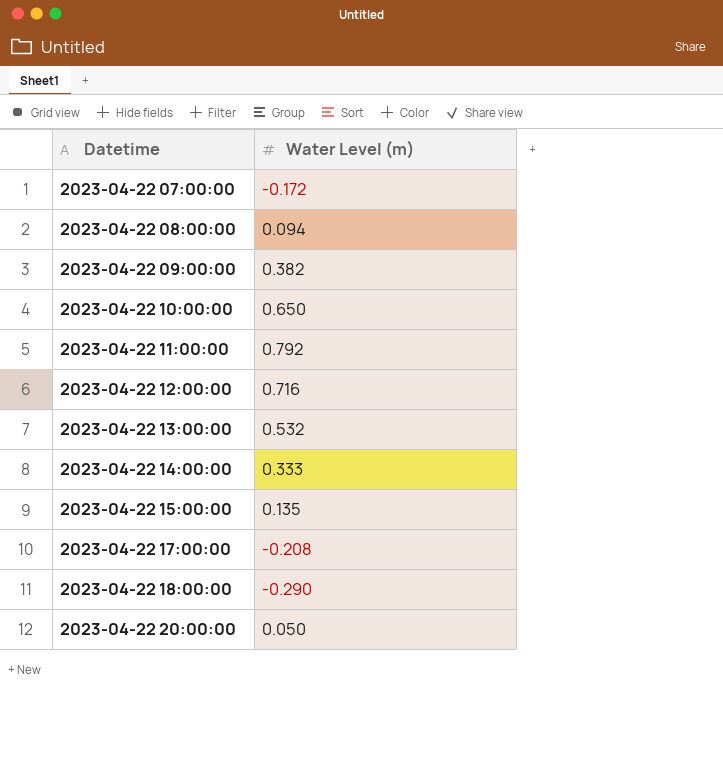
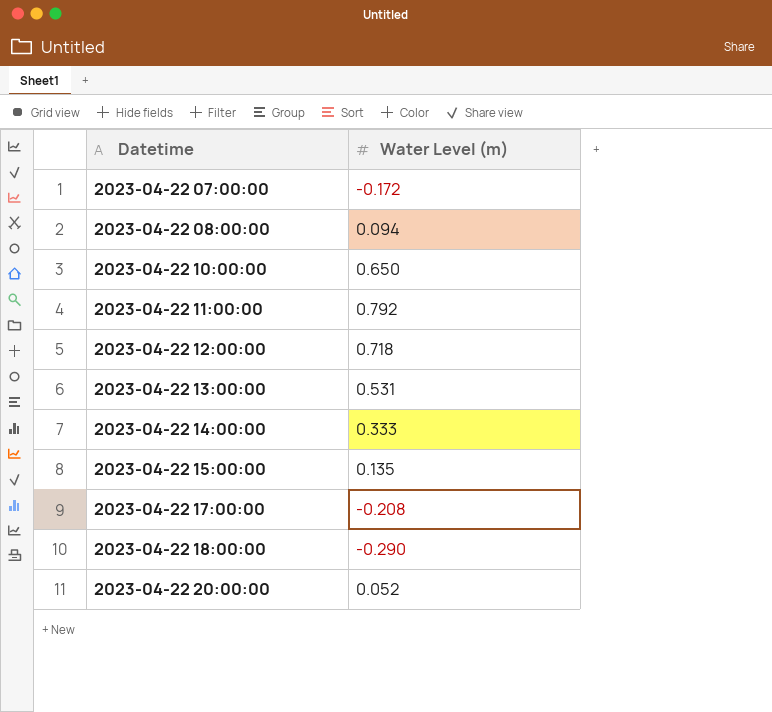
row 2023-04-22 09:00:00: 0.382 -> none
2023-04-22 12:00:00 | Water Level (m): 0.716 -> 0.718
2023-04-22 13:00:00 | Water Level (m): 0.532 -> 0.531
2023-04-22 20:00:00 | Water Level (m): 0.050 -> 0.052

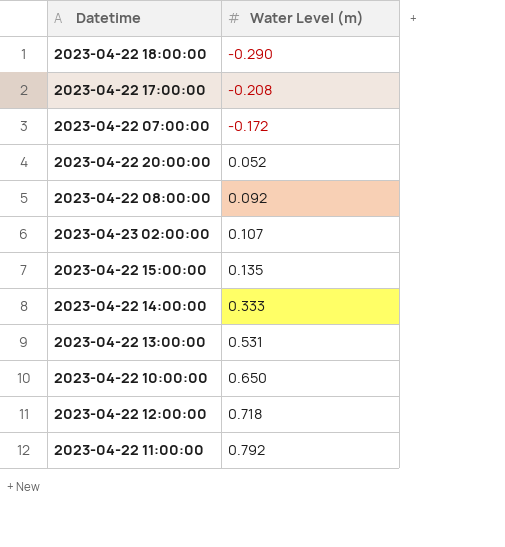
row order: Datetime ascending -> Water Level (m) ascending
2023-04-22 08:00:00 | Water Level (m): 0.094 -> 0.092
row 2023-04-23 02:00:00: none -> 0.107

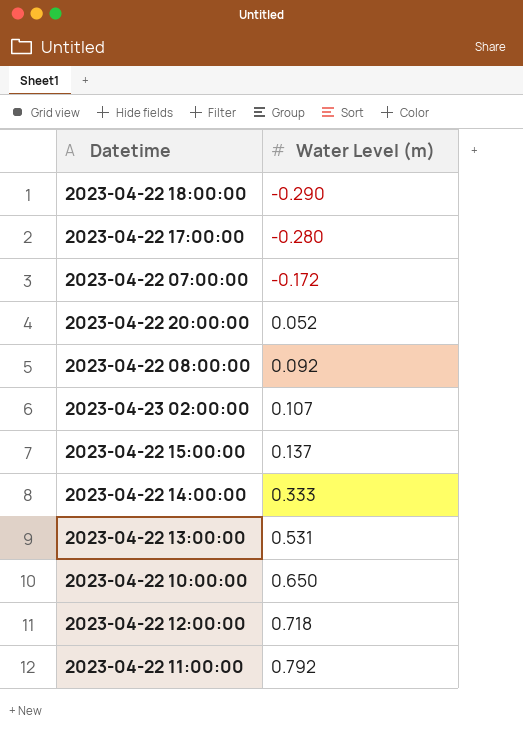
2023-04-22 17:00:00 | Water Level (m): -0.208 -> -0.280
2023-04-22 15:00:00 | Water Level (m): 0.135 -> 0.137

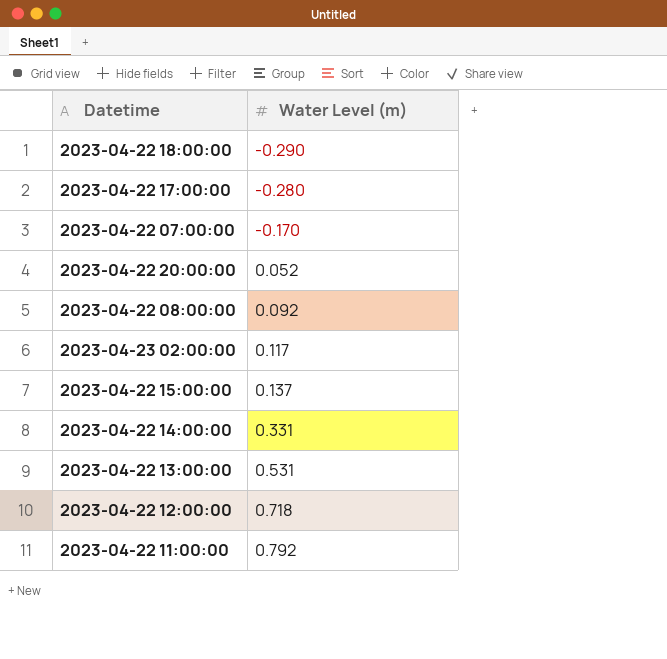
row 2023-04-22 10:00:00: 0.650 -> none
2023-04-22 07:00:00 | Water Level (m): -0.172 -> -0.170
2023-04-23 02:00:00 | Water Level (m): 0.107 -> 0.117
2023-04-22 14:00:00 | Water Level (m): 0.333 -> 0.331

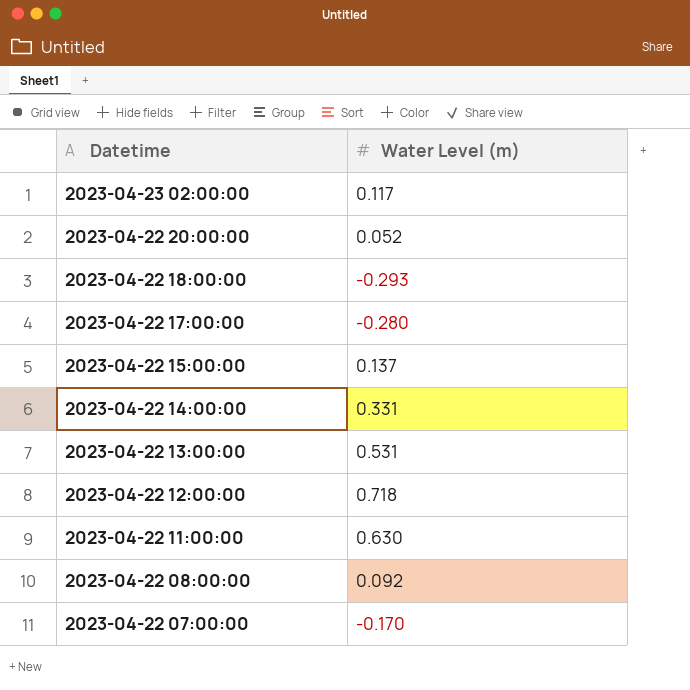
row order: Water Level (m) ascending -> Datetime descending
2023-04-22 18:00:00 | Water Level (m): -0.290 -> -0.293
2023-04-22 11:00:00 | Water Level (m): 0.792 -> 0.630

